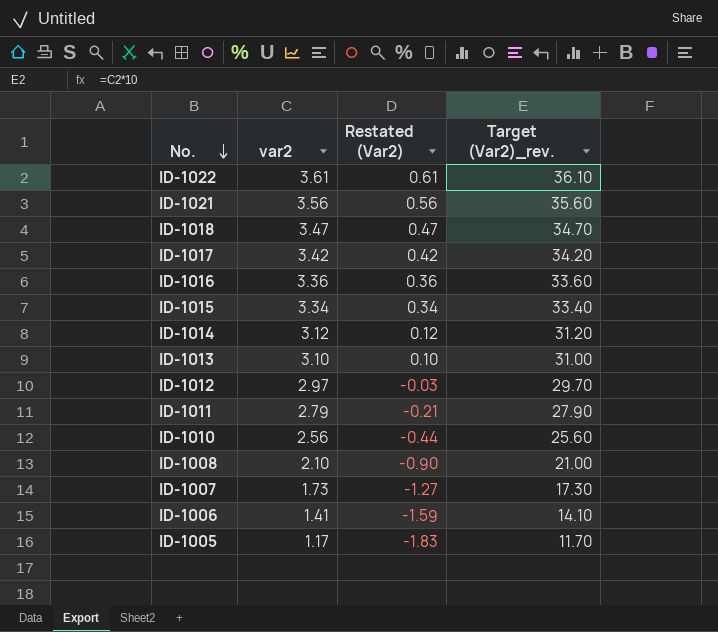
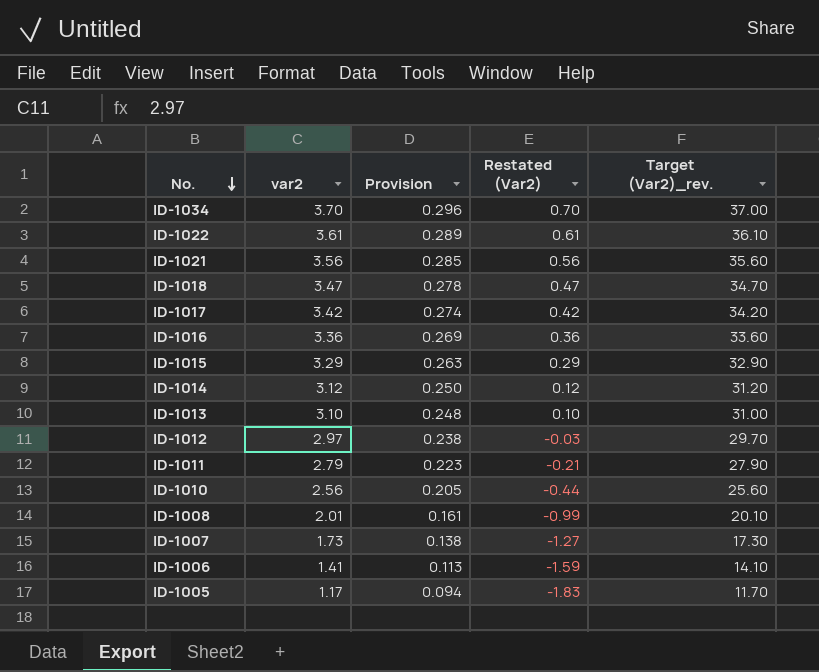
column Provision | formula: none -> [var2] * 0.08
row ID-1034: none -> 3.70 | 0.296 | 0.70 | 37.00
ID-1015 | var2: 3.34 -> 3.29
ID-1015 | Restated (Var2): 0.34 -> 0.29
ID-1015 | Target (Var2)_rev.: 33.40 -> 32.90
ID-1008 | var2: 2.10 -> 2.01
ID-1008 | Restated (Var2): -0.90 -> -0.99
ID-1008 | Target (Var2)_rev.: 21.00 -> 20.10

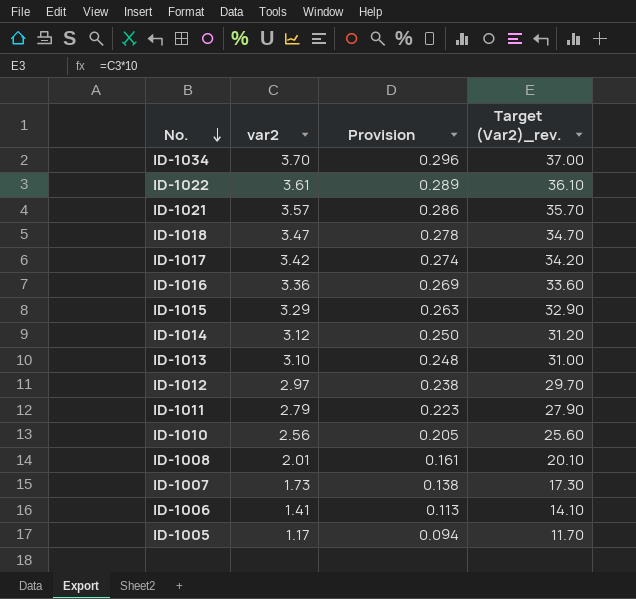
column Restated (Var2) | formula: [var2] - 3 -> none
ID-1021 | var2: 3.56 -> 3.57
ID-1021 | Provision: 0.285 -> 0.286
ID-1021 | Target (Var2)_rev.: 35.60 -> 35.70

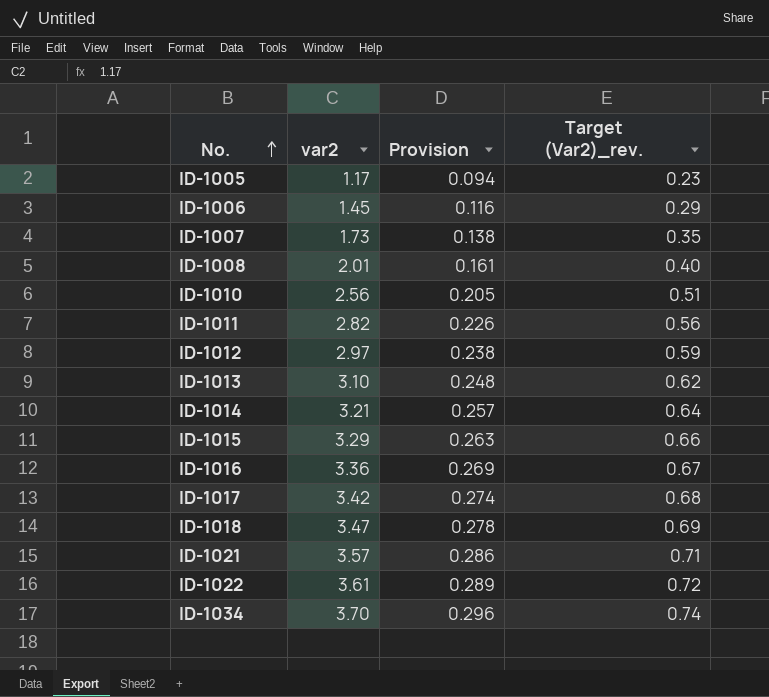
row order: No. descending -> No. ascending
column Target (Var2)_rev. | formula: [var2] * 10 -> [var2] * 0.2
ID-1006 | var2: 1.41 -> 1.45
ID-1006 | Provision: 0.113 -> 0.116
ID-1011 | var2: 2.79 -> 2.82
ID-1011 | Provision: 0.223 -> 0.226
ID-1014 | var2: 3.12 -> 3.21
ID-1014 | Provision: 0.250 -> 0.257

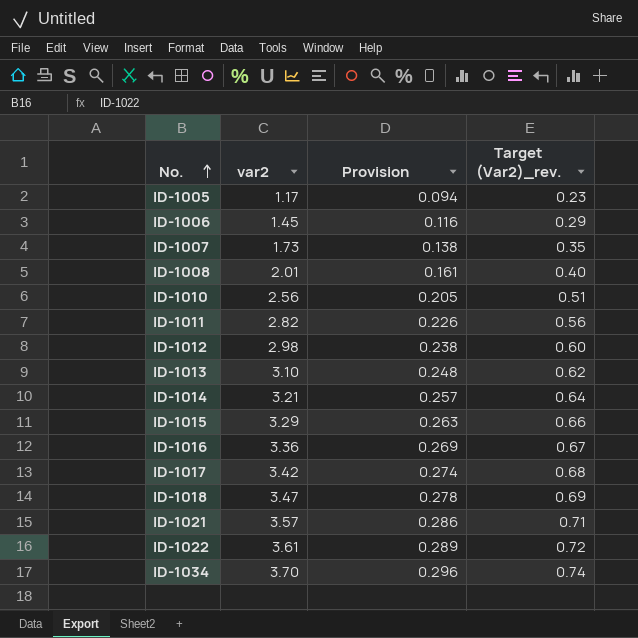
ID-1012 | var2: 2.97 -> 2.98
ID-1012 | Target (Var2)_rev.: 0.59 -> 0.60

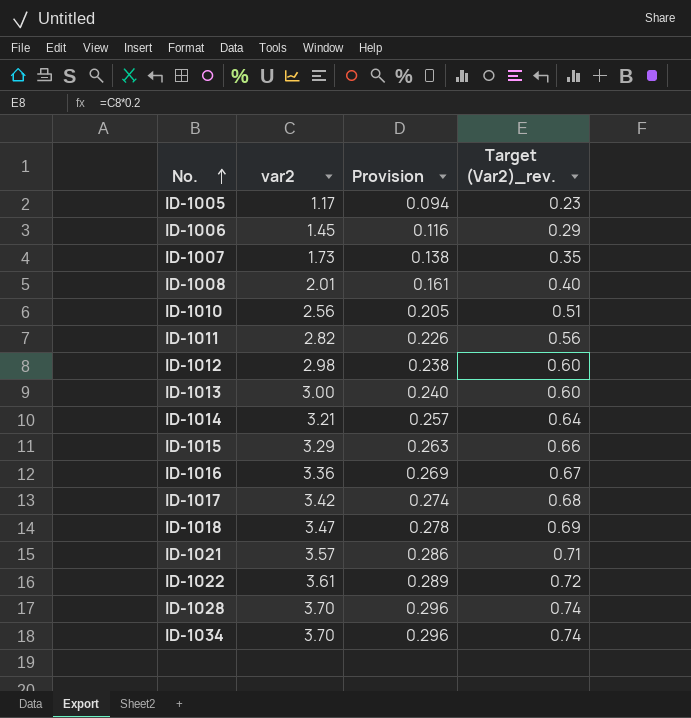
ID-1013 | var2: 3.10 -> 3.00
ID-1013 | Provision: 0.248 -> 0.240
ID-1013 | Target (Var2)_rev.: 0.62 -> 0.60
row ID-1028: none -> 3.70 | 0.296 | 0.74

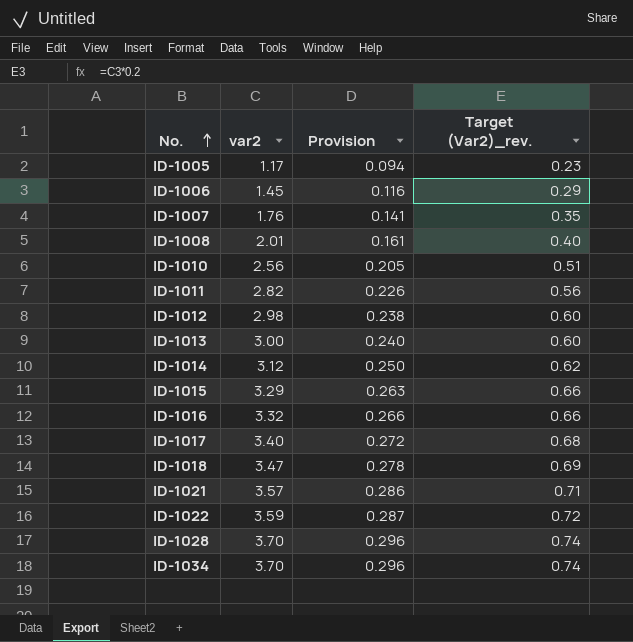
ID-1007 | var2: 1.73 -> 1.76
ID-1007 | Provision: 0.138 -> 0.141
ID-1014 | var2: 3.21 -> 3.12
ID-1014 | Provision: 0.257 -> 0.250
ID-1014 | Target (Var2)_rev.: 0.64 -> 0.62
ID-1016 | var2: 3.36 -> 3.32
ID-1016 | Provision: 0.269 -> 0.266
ID-1016 | Target (Var2)_rev.: 0.67 -> 0.66
ID-1017 | var2: 3.42 -> 3.40
ID-1017 | Provision: 0.274 -> 0.272
ID-1022 | var2: 3.61 -> 3.59
ID-1022 | Provision: 0.289 -> 0.287

